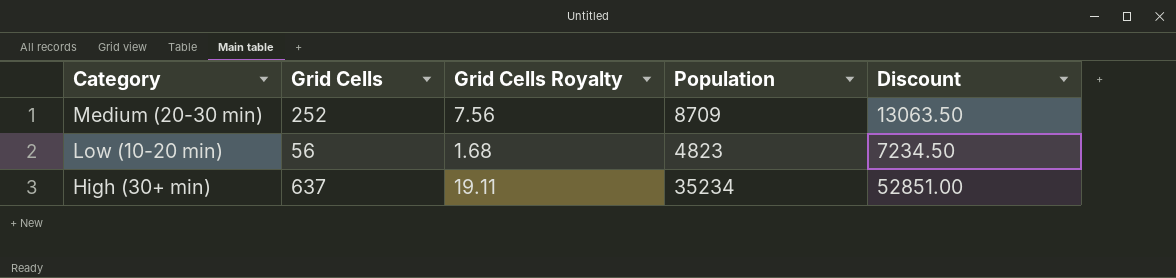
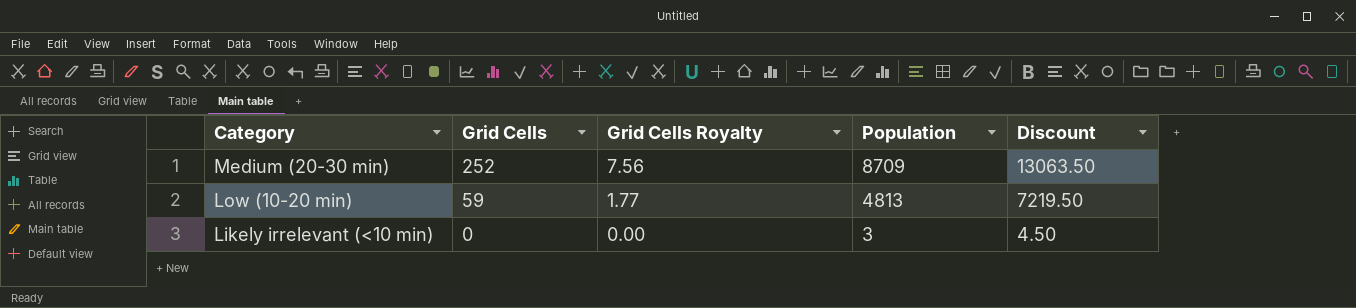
row High (30+ min): 637 | 19.11 | 35234 | 52851.00 -> none
Low (10-20 min) | Grid Cells: 56 -> 59
Low (10-20 min) | Grid Cells Royalty: 1.68 -> 1.77
Low (10-20 min) | Population: 4823 -> 4813
Low (10-20 min) | Discount: 7234.50 -> 7219.50
row Likely irrelevant (<10 min): none -> 0 | 0.00 | 3 | 4.50

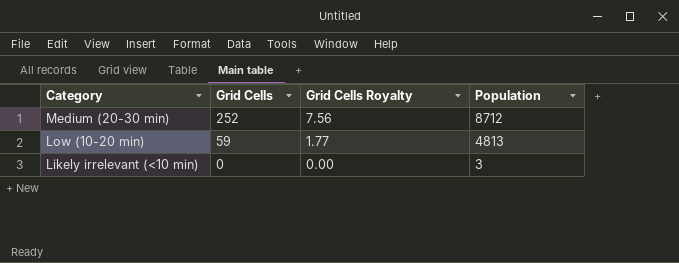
column Discount | formula: [Population] * 1.5 -> none
Medium (20-30 min) | Population: 8709 -> 8712

